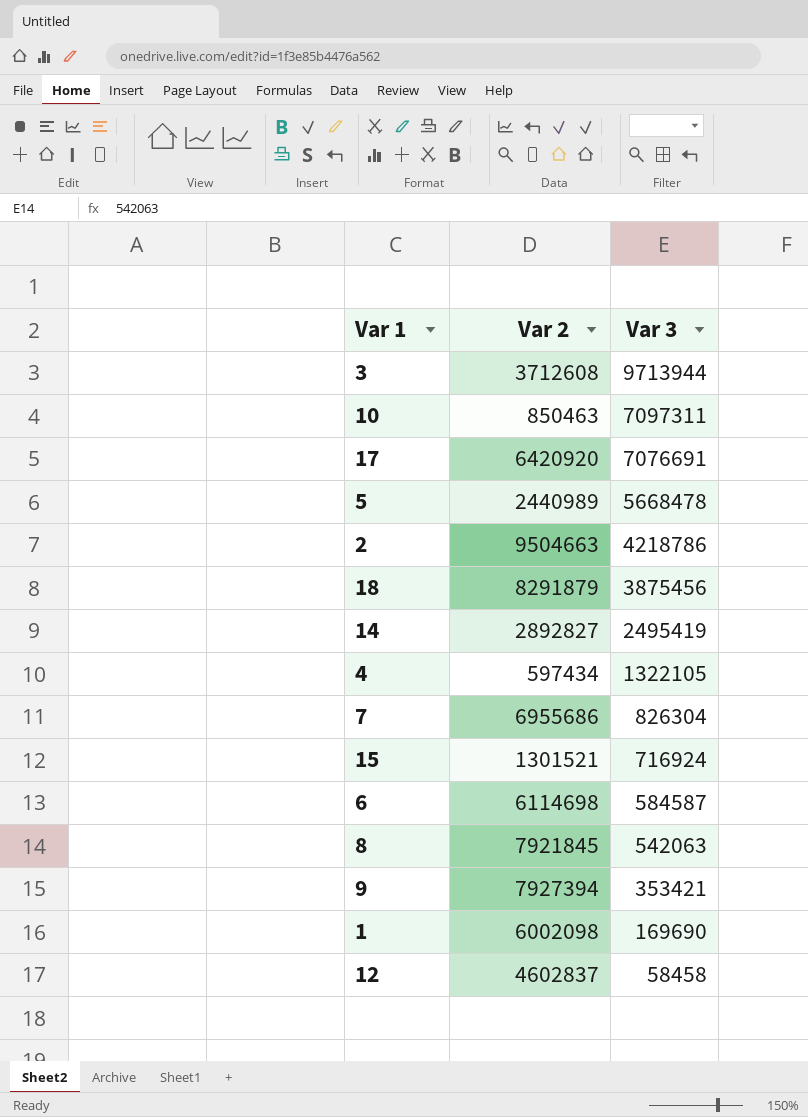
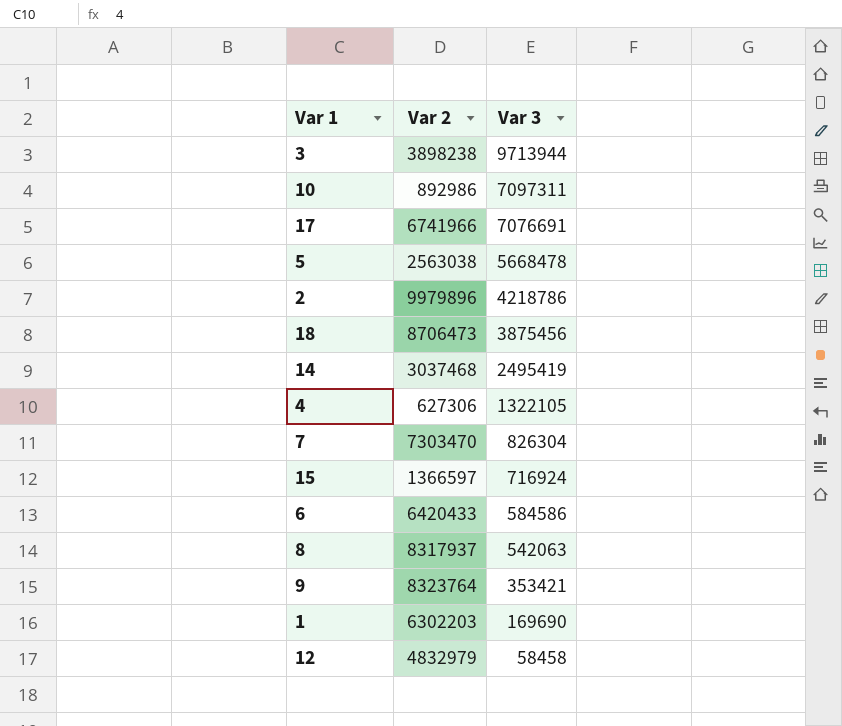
3 | Var 2: 3712608 -> 3898238
10 | Var 2: 850463 -> 892986
17 | Var 2: 6420920 -> 6741966
5 | Var 2: 2440989 -> 2563038
2 | Var 2: 9504663 -> 9979896
18 | Var 2: 8291879 -> 8706473
14 | Var 2: 2892827 -> 3037468
4 | Var 2: 597434 -> 627306
7 | Var 2: 6955686 -> 7303470
15 | Var 2: 1301521 -> 1366597
6 | Var 2: 6114698 -> 6420433
6 | Var 3: 584587 -> 584586
8 | Var 2: 7921845 -> 8317937
9 | Var 2: 7927394 -> 8323764
1 | Var 2: 6002098 -> 6302203
12 | Var 2: 4602837 -> 4832979

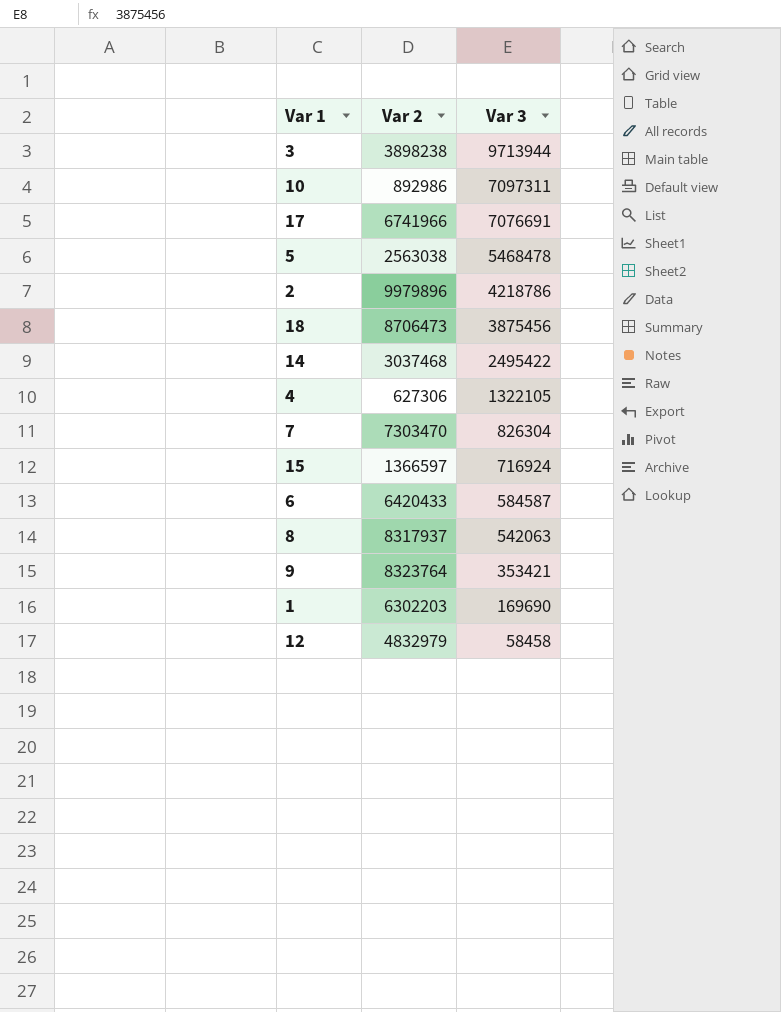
5 | Var 3: 5668478 -> 5468478
14 | Var 3: 2495419 -> 2495422
6 | Var 3: 584586 -> 584587

